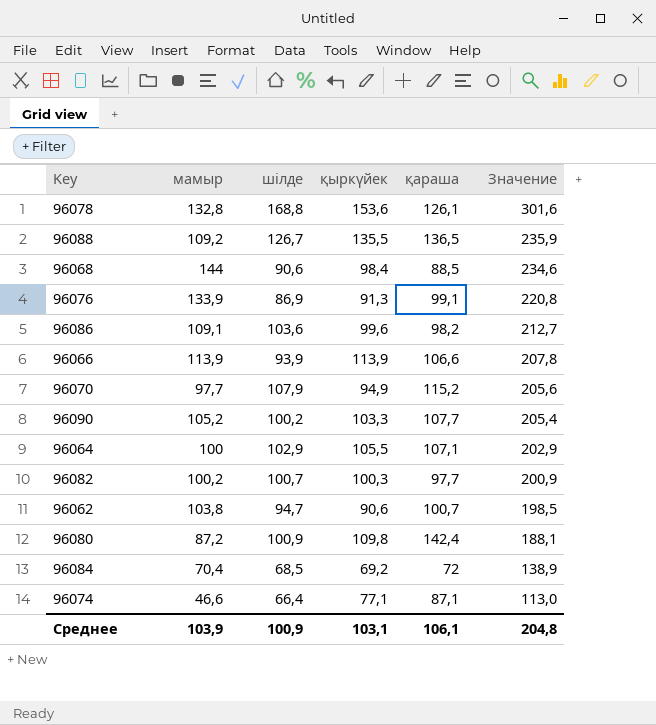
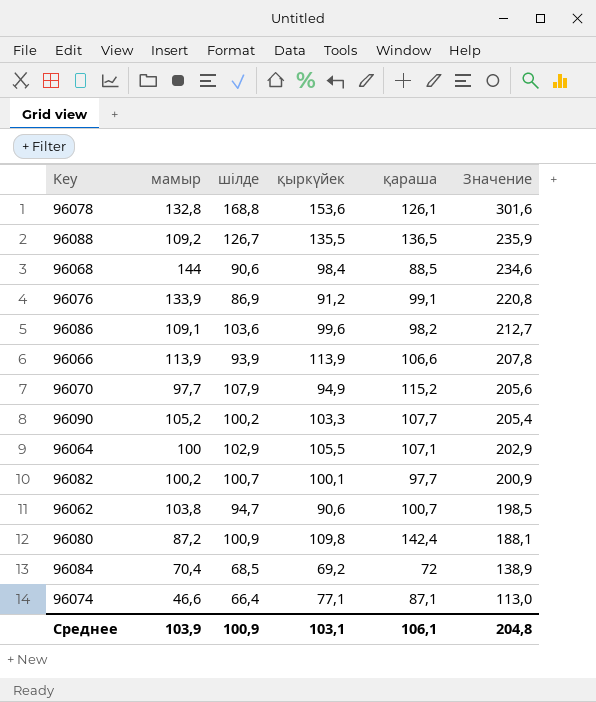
96076 | қыркүйек: 91,3 -> 91,2
96082 | қыркүйек: 100,3 -> 100,1

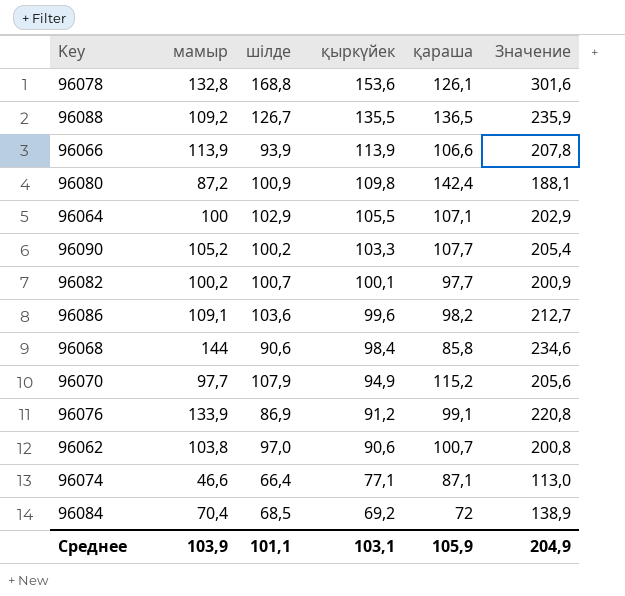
row order: Значение descending -> қыркүйек descending
96068 | қараша: 88,5 -> 85,8
96062 | шілде: 94,7 -> 97,0
96062 | Значение: 198,5 -> 200,8
Среднее | шілде: 100,9 -> 101,1
Среднее | қараша: 106,1 -> 105,9
Среднее | Значение: 204,8 -> 204,9

